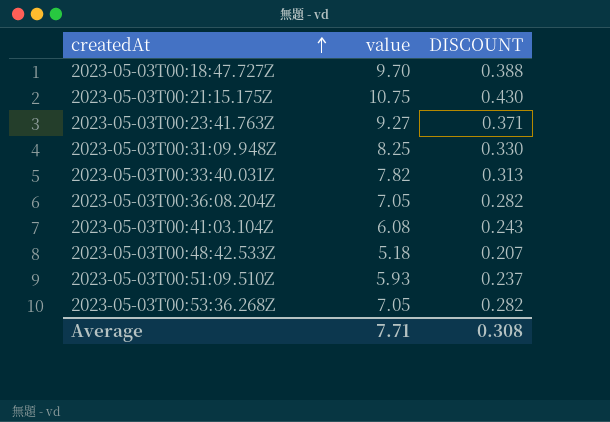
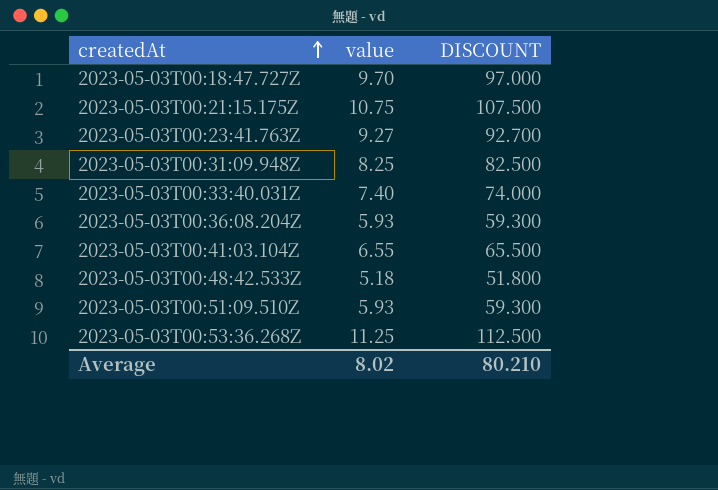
column DISCOUNT | formula: [value] * 0.04 -> [value] * 10
2023-05-03T00:33:40.031Z | value: 7.82 -> 7.40
2023-05-03T00:36:08.204Z | value: 7.05 -> 5.93
2023-05-03T00:41:03.104Z | value: 6.08 -> 6.55
2023-05-03T00:53:36.268Z | value: 7.05 -> 11.25
Average | value: 7.71 -> 8.02
Average | DISCOUNT: 0.308 -> 80.210

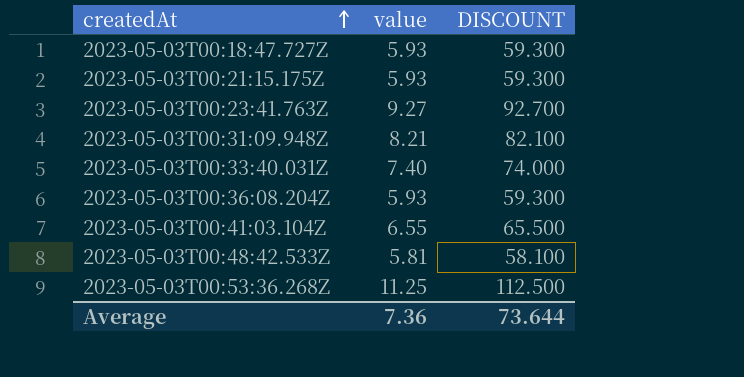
row 2023-05-03T00:51:09.510Z: 5.93 | 59.300 -> none
2023-05-03T00:18:47.727Z | value: 9.70 -> 5.93
2023-05-03T00:18:47.727Z | DISCOUNT: 97.000 -> 59.300
2023-05-03T00:21:15.175Z | value: 10.75 -> 5.93
2023-05-03T00:21:15.175Z | DISCOUNT: 107.500 -> 59.300
2023-05-03T00:31:09.948Z | value: 8.25 -> 8.21
2023-05-03T00:31:09.948Z | DISCOUNT: 82.500 -> 82.100
2023-05-03T00:48:42.533Z | value: 5.18 -> 5.81
2023-05-03T00:48:42.533Z | DISCOUNT: 51.800 -> 58.100
Average | value: 8.02 -> 7.36
Average | DISCOUNT: 80.210 -> 73.644

